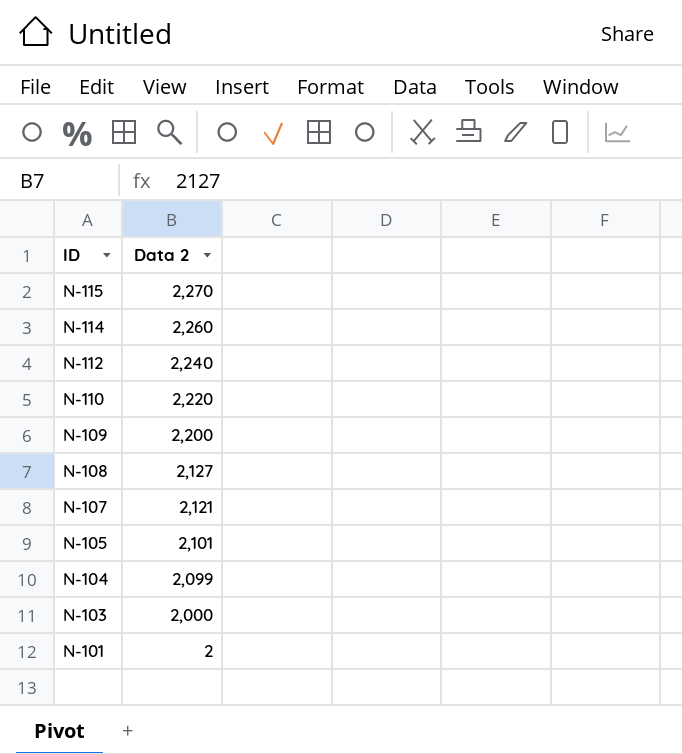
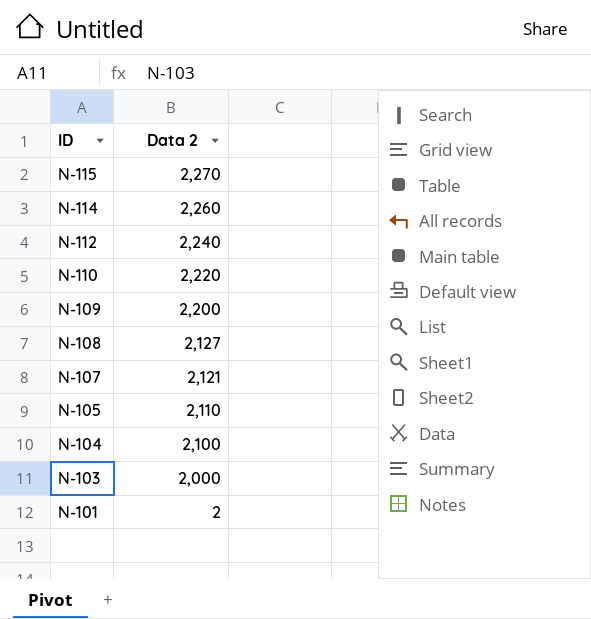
N-105 | Data 2: 2,101 -> 2,110
N-104 | Data 2: 2,099 -> 2,100

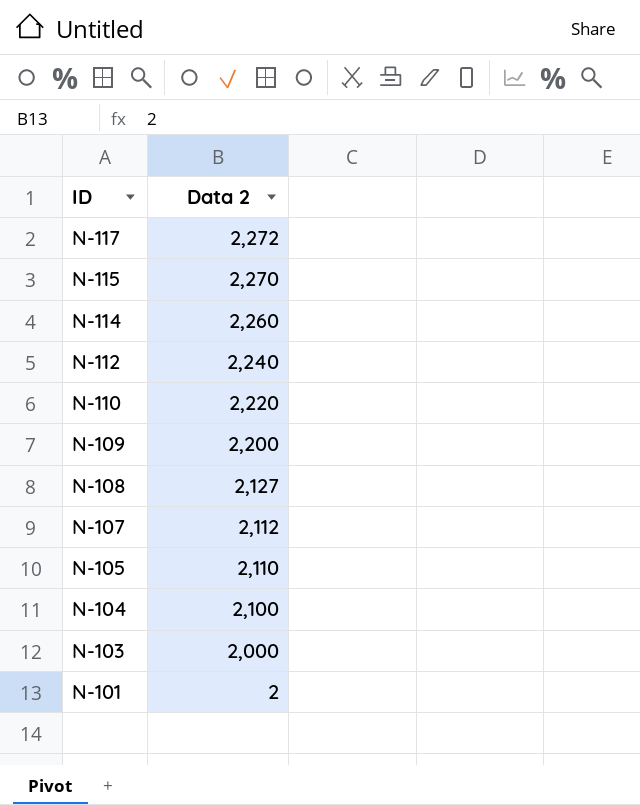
row N-117: none -> 2,272
N-107 | Data 2: 2,121 -> 2,112

